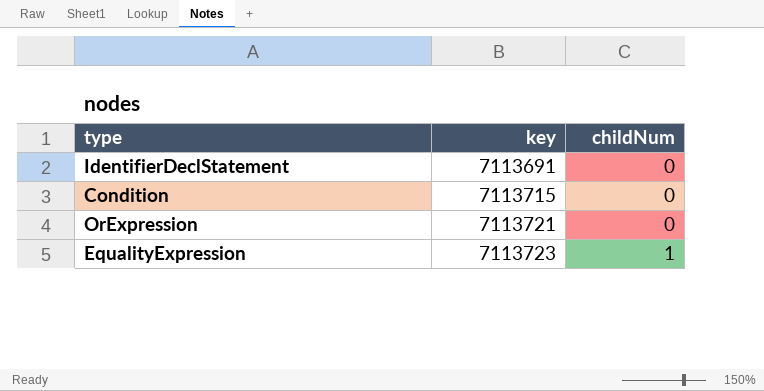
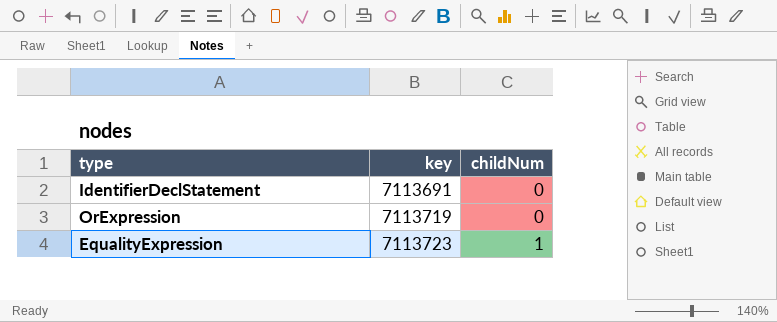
row Condition: 7113715 | 0 -> none
OrExpression | key: 7113721 -> 7113719

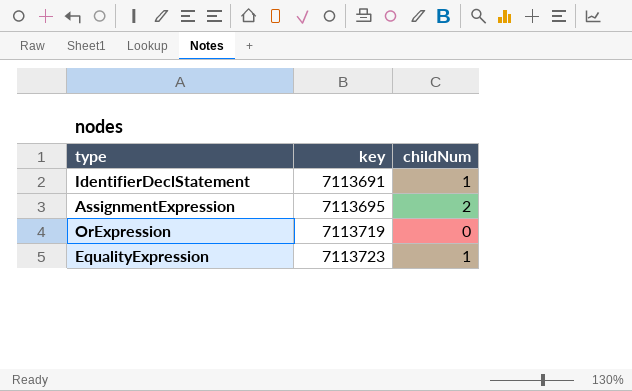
IdentifierDeclStatement | childNum: 0 -> 1
row AssignmentExpression: none -> 7113695 | 2

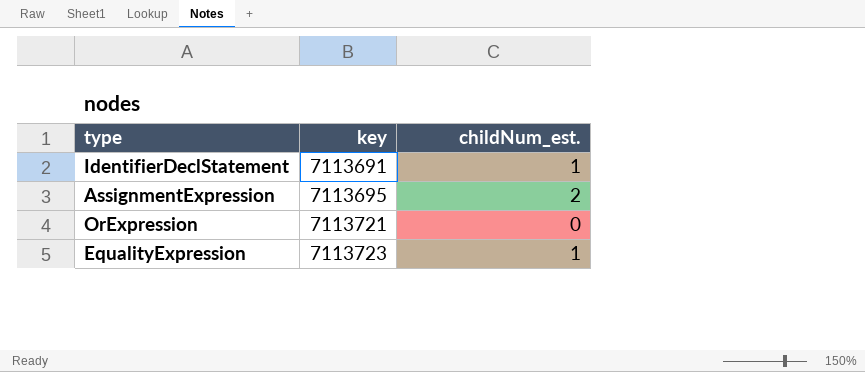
column name: childNum -> childNum_est.
OrExpression | key: 7113719 -> 7113721

